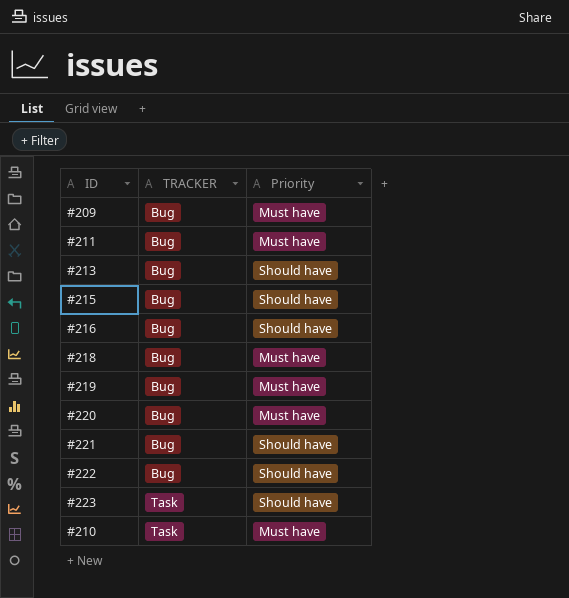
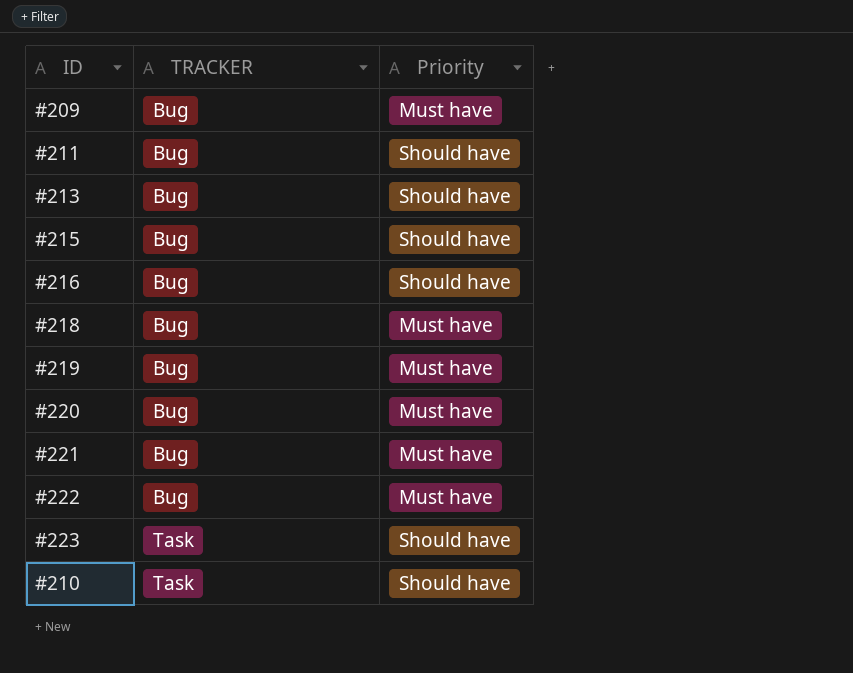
#211 | Priority: Must have -> Should have
#221 | Priority: Should have -> Must have
#222 | Priority: Should have -> Must have
#210 | Priority: Must have -> Should have

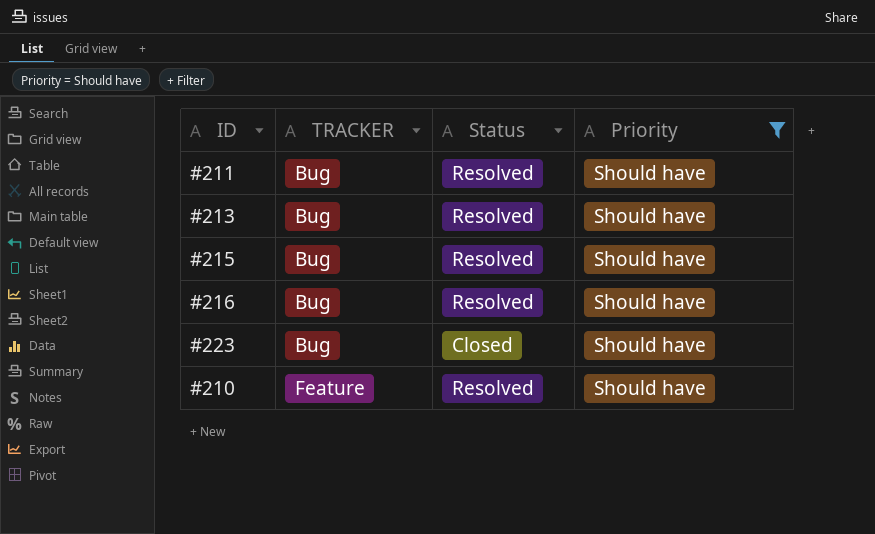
filter: none -> Priority = Should have
column Status | position: none -> 3
#223 | TRACKER: Task -> Bug
#210 | TRACKER: Task -> Feature

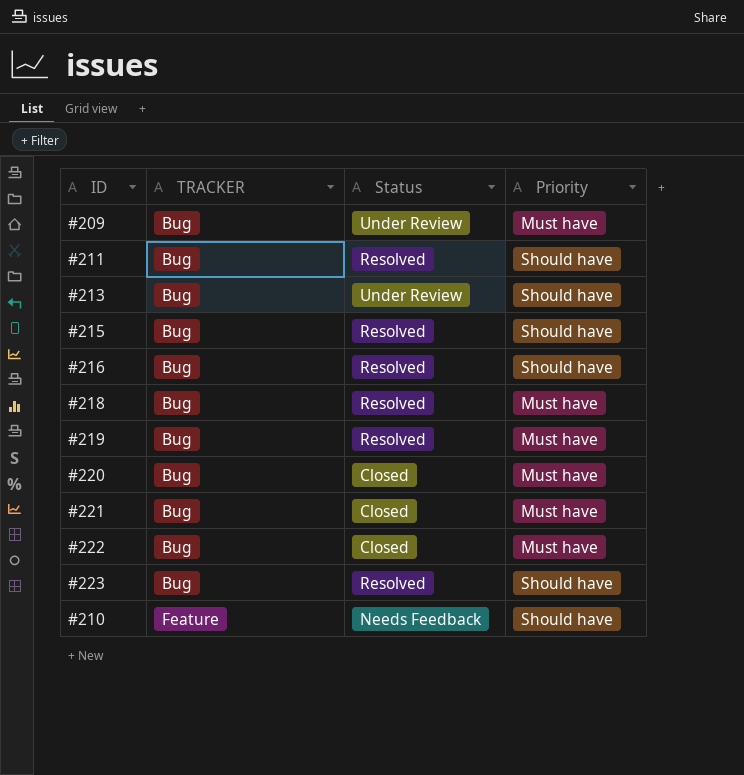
filter: Priority = Should have -> none
#213 | Status: Resolved -> Under Review
#223 | Status: Closed -> Resolved
#210 | Status: Resolved -> Needs Feedback

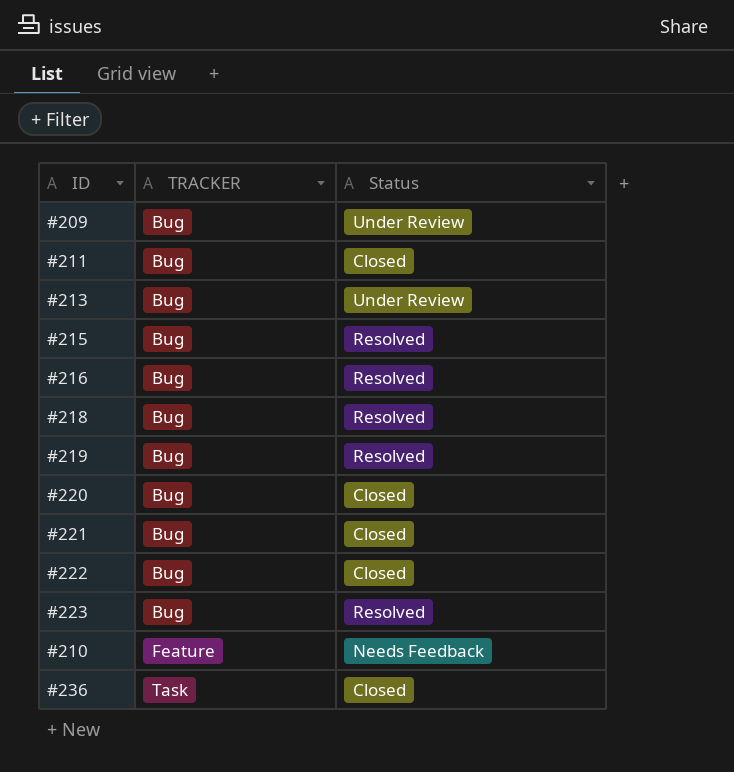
column Priority | position: 4 -> none
#211 | Status: Resolved -> Closed
row #236: none -> Task | Closed

